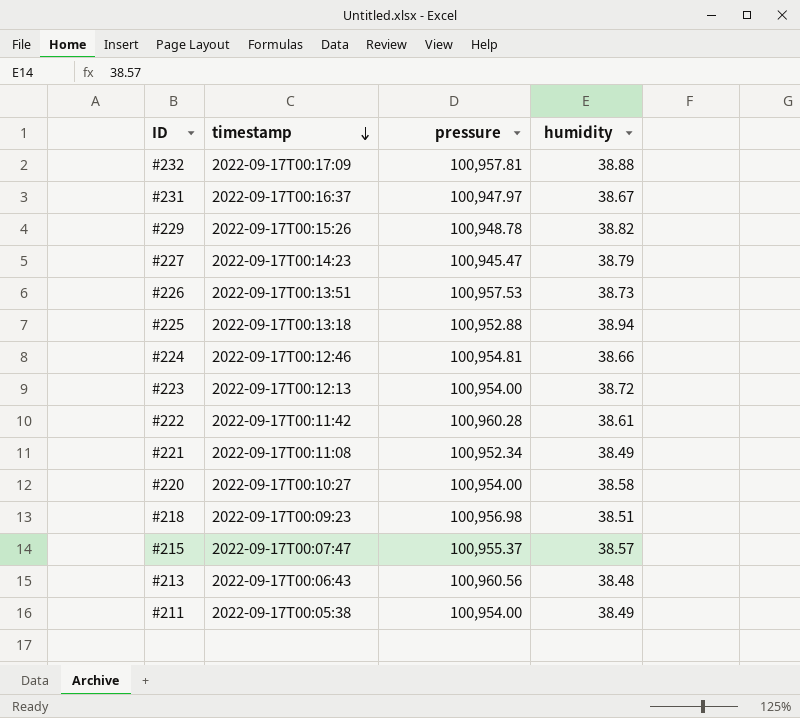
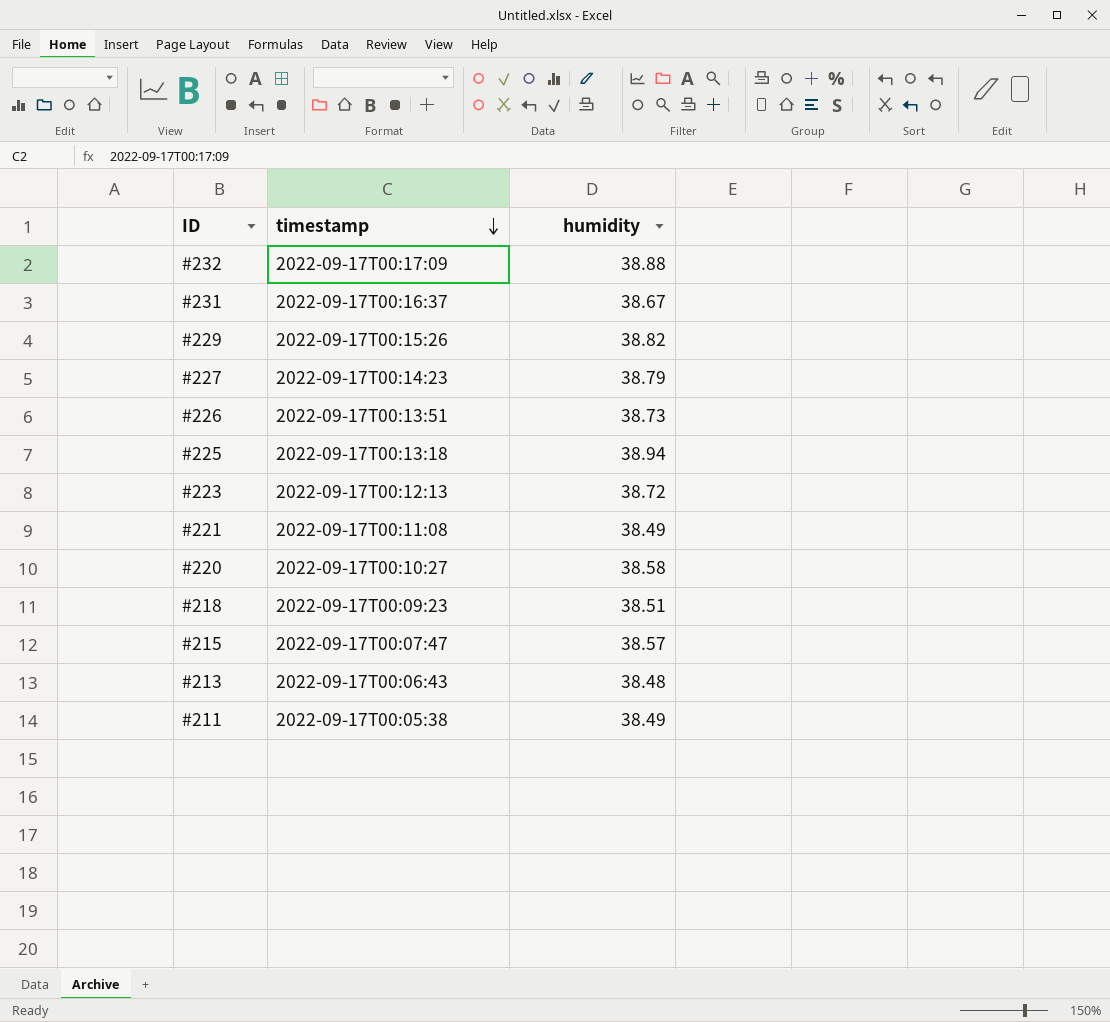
column pressure | position: 3 -> none
row #224: 2022-09-17T00:12:46 | 100,954.81 | 38.66 -> none
row #222: 2022-09-17T00:11:42 | 100,960.28 | 38.61 -> none

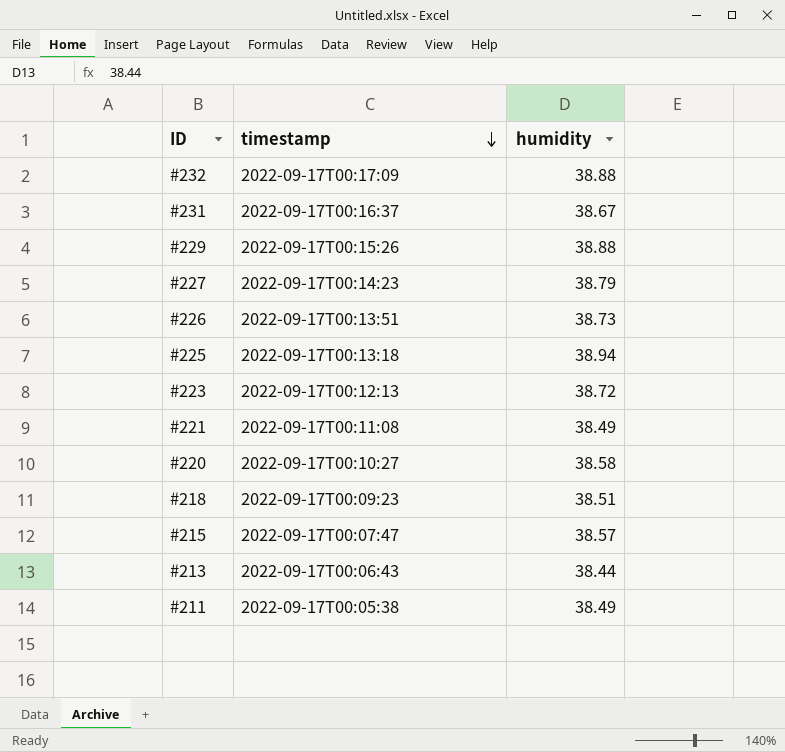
#229 | humidity: 38.82 -> 38.88
#213 | humidity: 38.48 -> 38.44

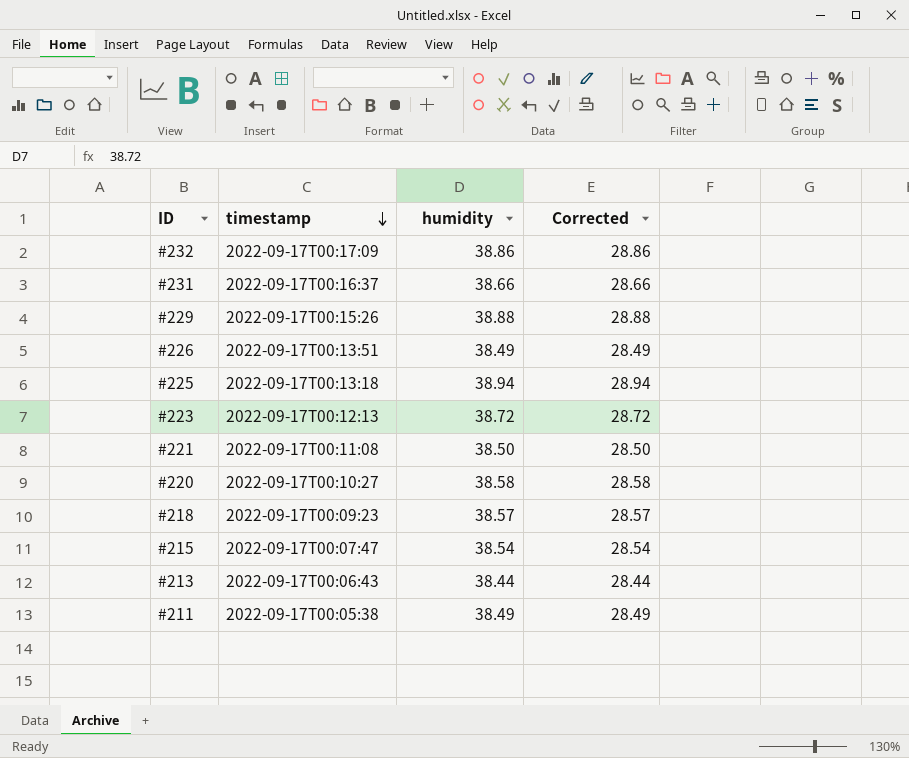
column Corrected | formula: none -> [humidity] - 10
row #227: 2022-09-17T00:14:23 | 38.79 -> none
#232 | humidity: 38.88 -> 38.86
#231 | humidity: 38.67 -> 38.66
#226 | humidity: 38.73 -> 38.49
#221 | humidity: 38.49 -> 38.50
#218 | humidity: 38.51 -> 38.57
#215 | humidity: 38.57 -> 38.54

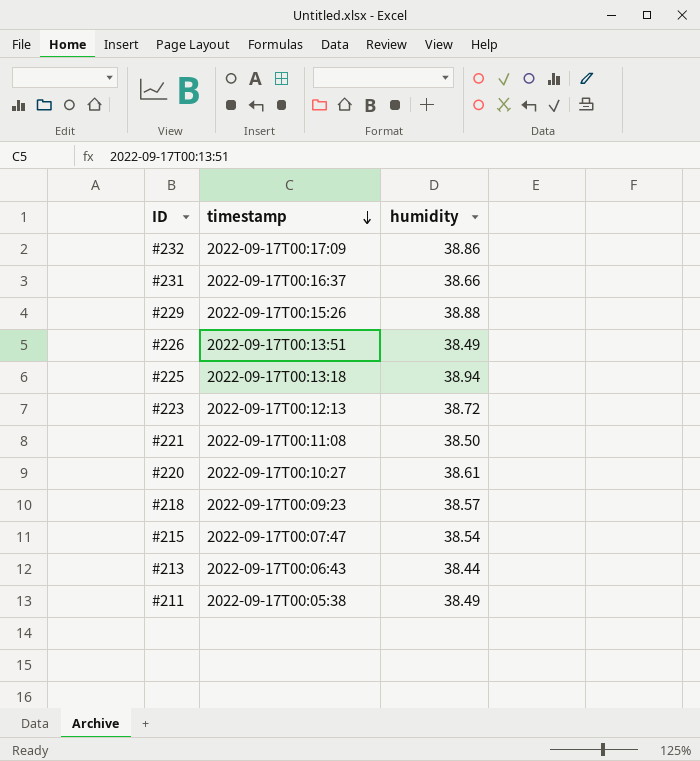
column Corrected | formula: [humidity] - 10 -> none
#220 | humidity: 38.58 -> 38.61

